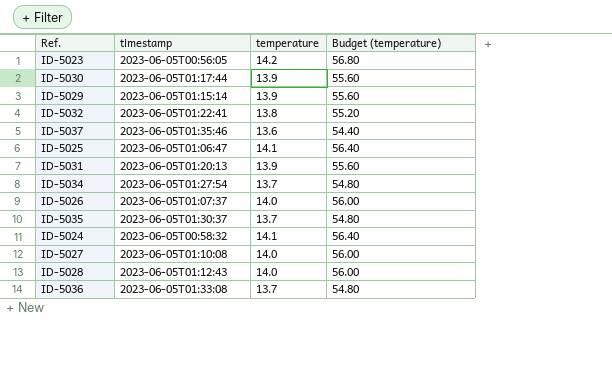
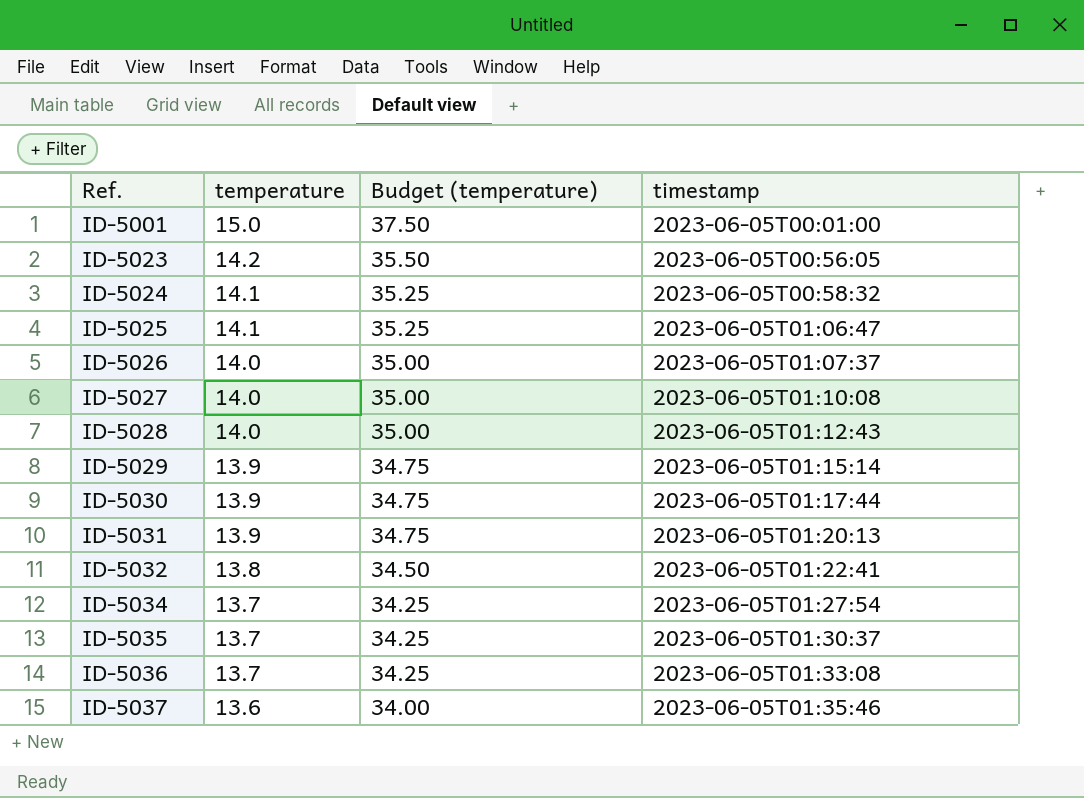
row order: none -> Ref. ascending
column Budget (temperature) | formula: [temperature] * 4 -> [temperature] * 2.5
column timestamp | position: 2 -> 4
row ID-5001: none -> 15.0 | 37.50 | 2023-06-05T00:01:00

